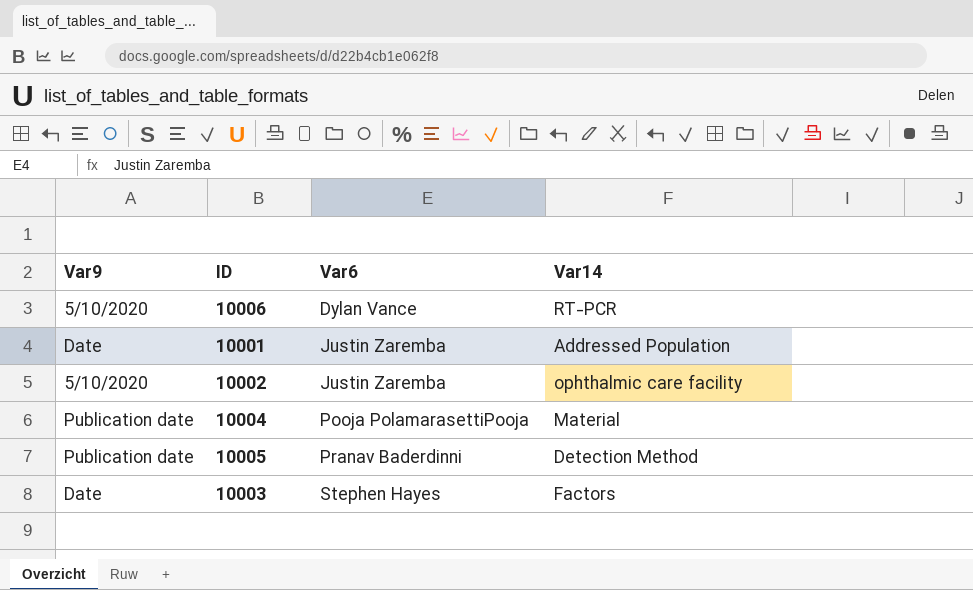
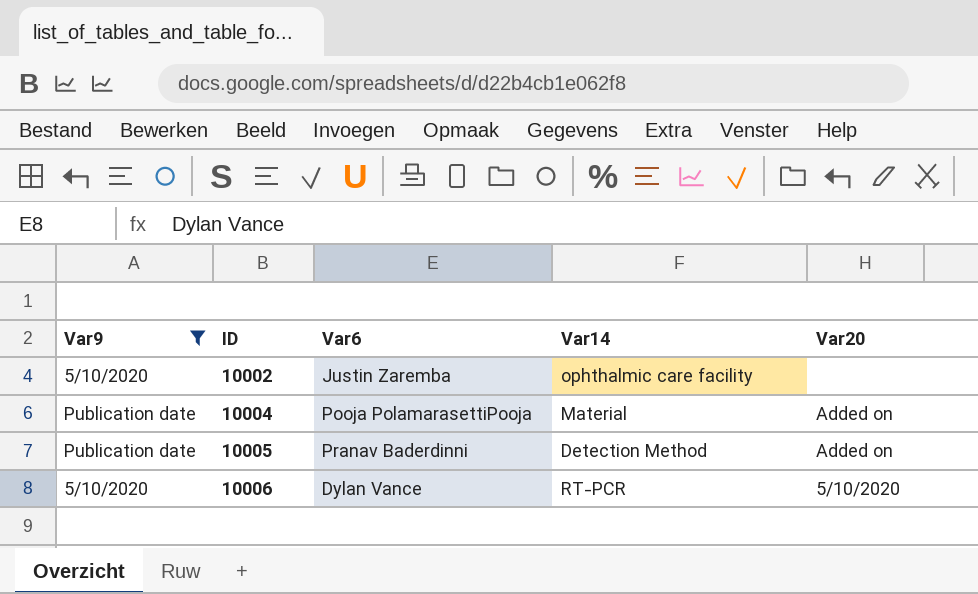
filter: none -> Var9 != Date
row order: Var6 ascending -> ID ascending
column Var20 | position: none -> 5

